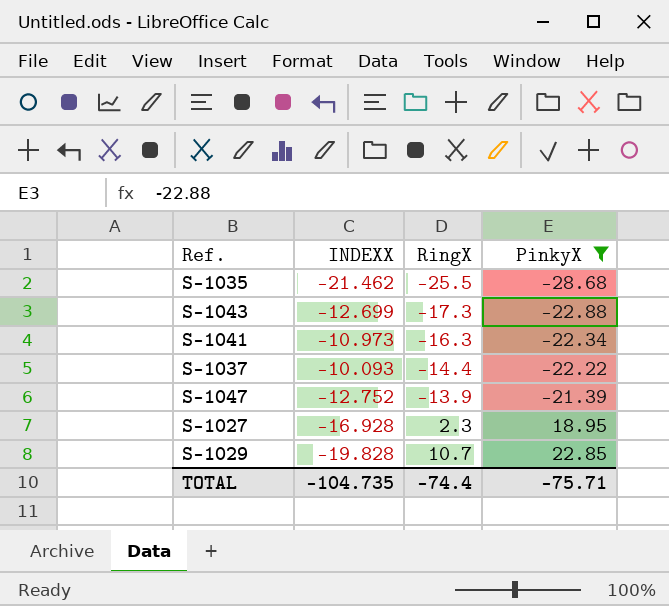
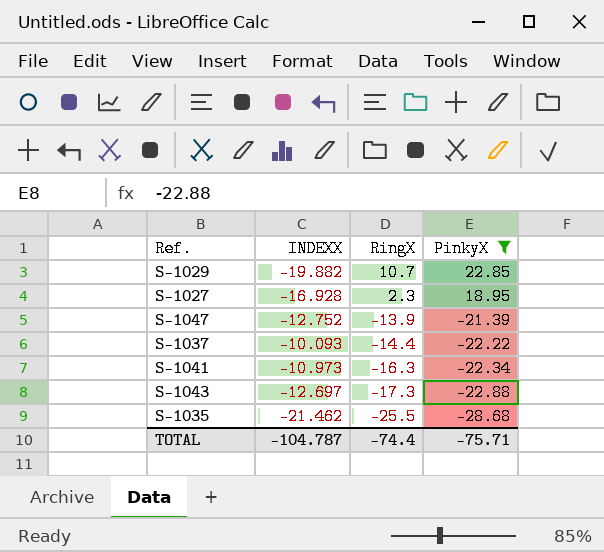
row order: RingX ascending -> RingX descending
S-1029 | INDEXX: -19.828 -> -19.882
S-1043 | INDEXX: -12.699 -> -12.697
TOTAL | INDEXX: -104.735 -> -104.787

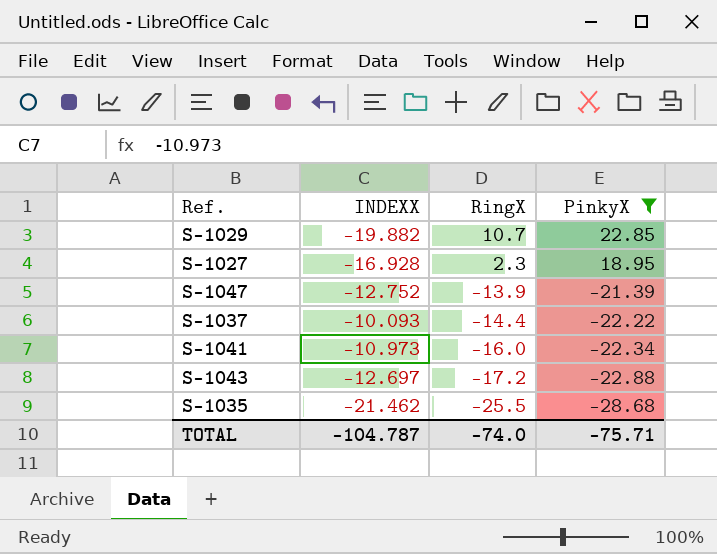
S-1041 | RingX: -16.3 -> -16.0
S-1043 | RingX: -17.3 -> -17.2
TOTAL | RingX: -74.4 -> -74.0

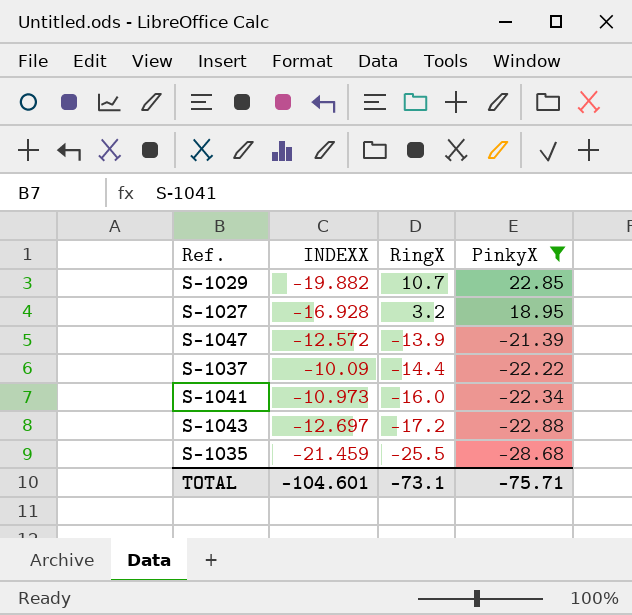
S-1027 | RingX: 2.3 -> 3.2
S-1047 | INDEXX: -12.752 -> -12.572
S-1037 | INDEXX: -10.093 -> -10.09
S-1035 | INDEXX: -21.462 -> -21.459
TOTAL | INDEXX: -104.787 -> -104.601
TOTAL | RingX: -74.0 -> -73.1

